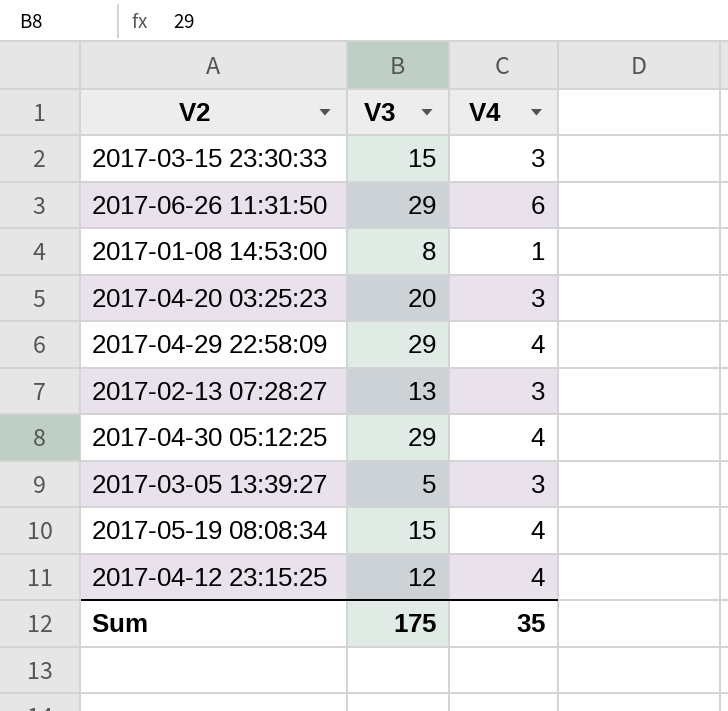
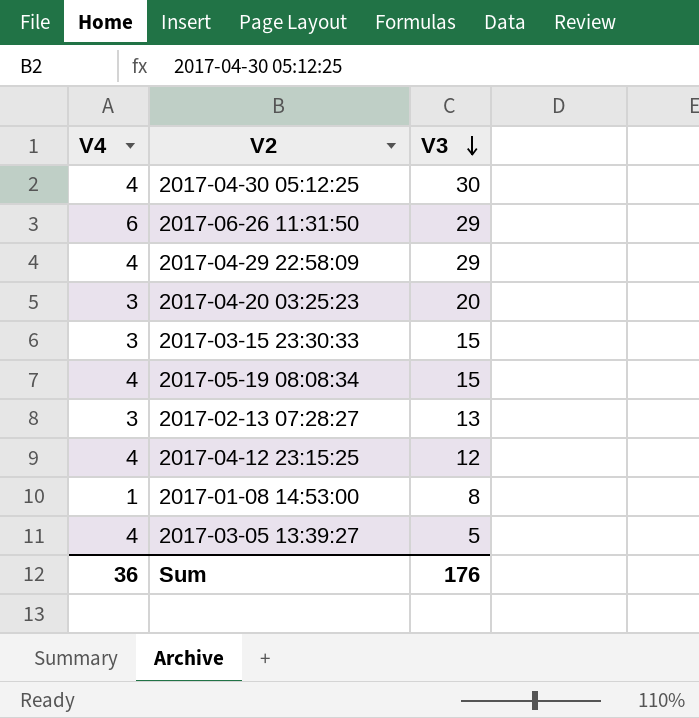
row order: none -> V3 descending
column V4 | position: 3 -> 1
2017-04-30 05:12:25 | V3: 29 -> 30
2017-03-05 13:39:27 | V4: 3 -> 4
Sum | V4: 35 -> 36
Sum | V3: 175 -> 176

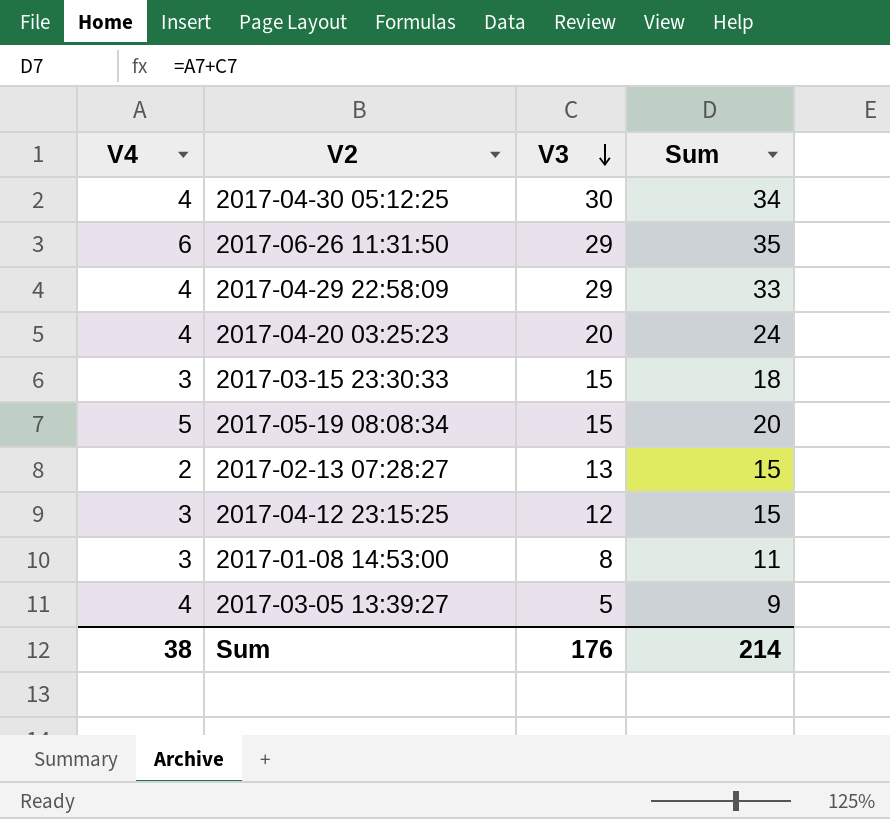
column Sum | formula: none -> [V4] + [V3]
2017-04-20 03:25:23 | V4: 3 -> 4
2017-05-19 08:08:34 | V4: 4 -> 5
2017-02-13 07:28:27 | V4: 3 -> 2
2017-04-12 23:15:25 | V4: 4 -> 3
2017-01-08 14:53:00 | V4: 1 -> 3
Sum | V4: 36 -> 38

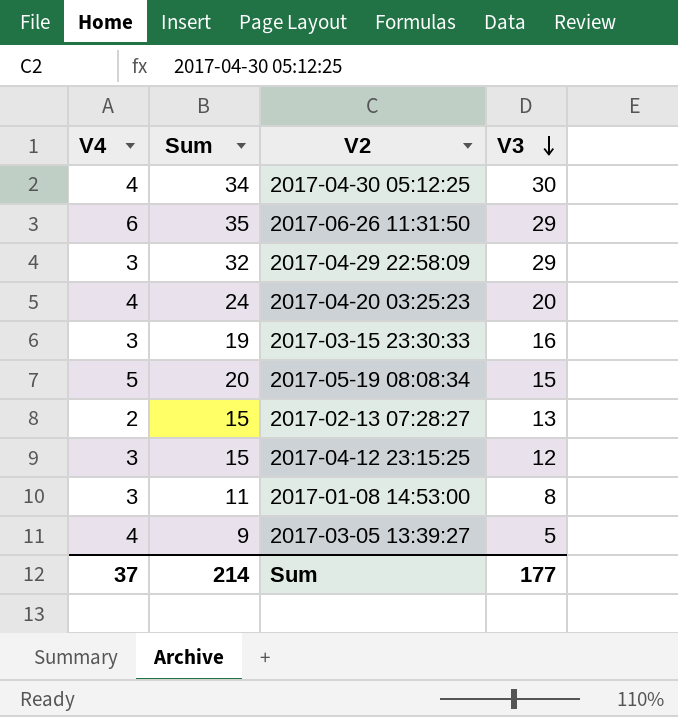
column Sum | position: 4 -> 2
2017-04-29 22:58:09 | V4: 4 -> 3
2017-04-29 22:58:09 | Sum: 33 -> 32
2017-03-15 23:30:33 | Sum: 18 -> 19
2017-03-15 23:30:33 | V3: 15 -> 16
Sum | V4: 38 -> 37
Sum | V3: 176 -> 177

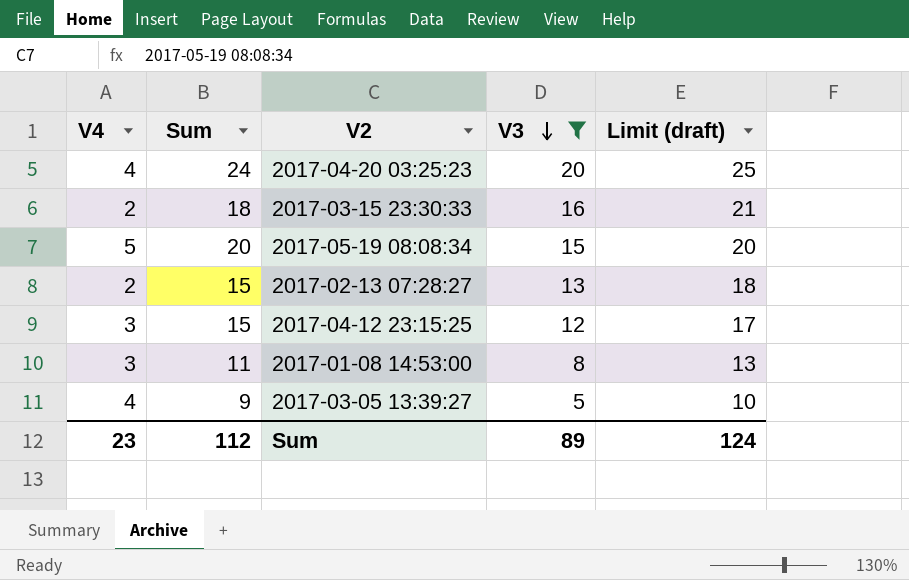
filter: none -> V3 <= 20
column Limit (draft) | formula: none -> [V3] + 5
2017-03-15 23:30:33 | V4: 3 -> 2
2017-03-15 23:30:33 | Sum: 19 -> 18
Sum | V4: 37 -> 23
Sum | Sum: 214 -> 112
Sum | V3: 177 -> 89

